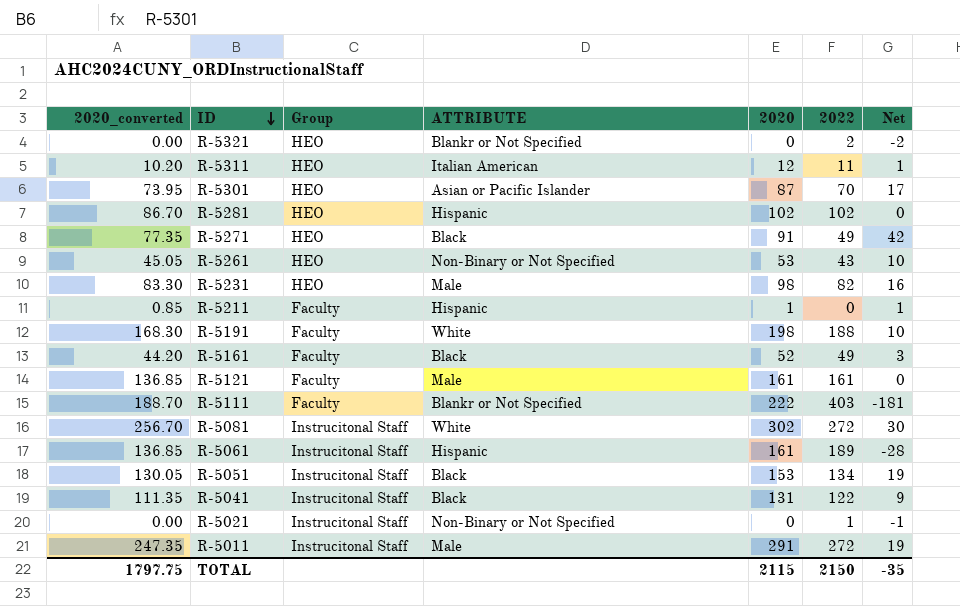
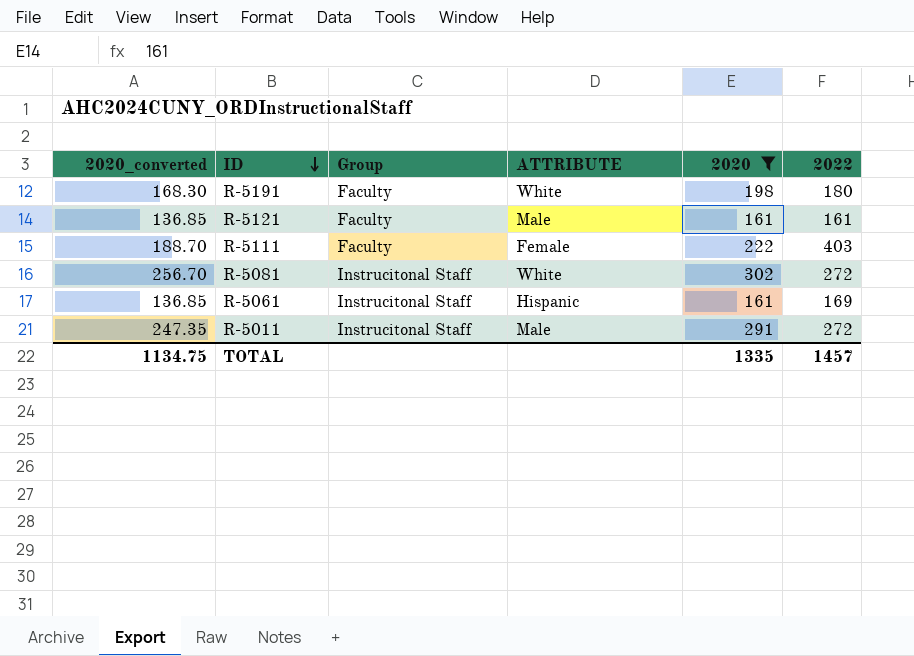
filter: none -> 2020 >= 161
column Net | formula: [2020] - [2022] -> none
R-5191 | 2022: 188 -> 180
R-5111 | ATTRIBUTE: Blankr or Not Specified -> Female
R-5061 | 2022: 189 -> 169
TOTAL | 2020_converted: 1797.75 -> 1134.75
TOTAL | 2020: 2115 -> 1335
TOTAL | 2022: 2150 -> 1457

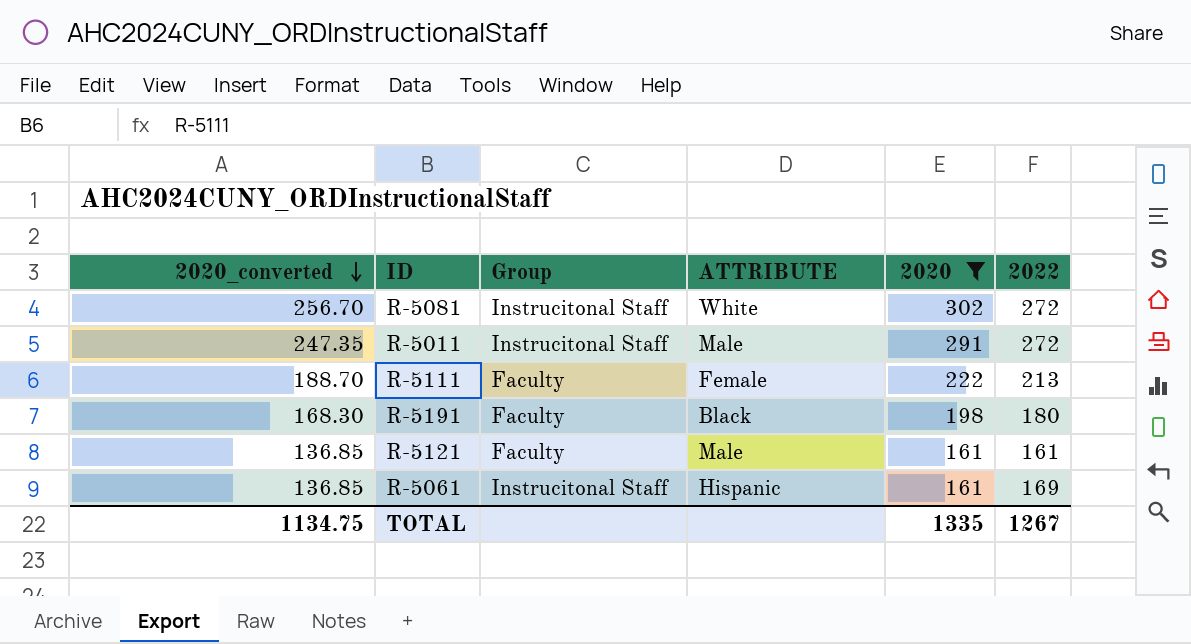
row order: ID descending -> 2020_converted descending
R-5111 | 2022: 403 -> 213
R-5191 | ATTRIBUTE: White -> Black
TOTAL | 2022: 1457 -> 1267

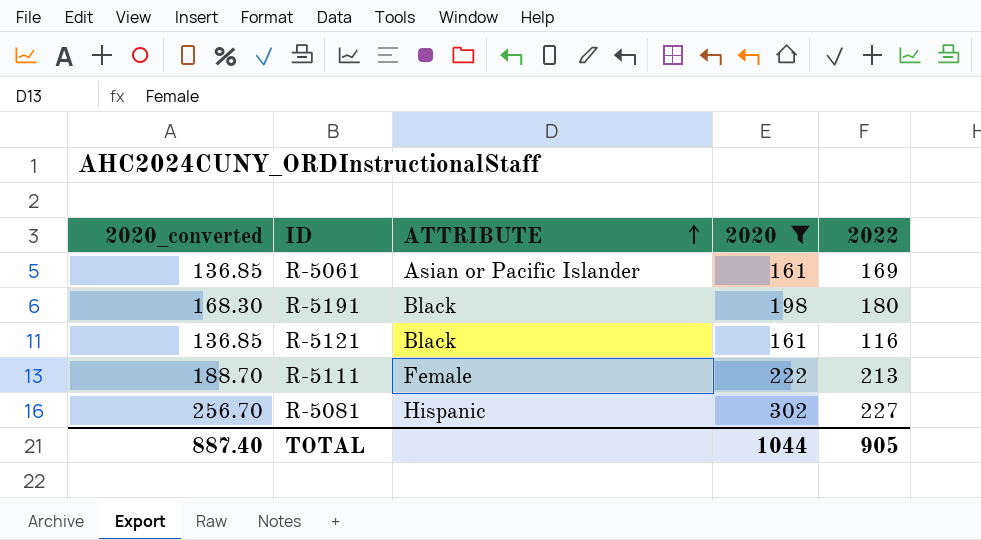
row order: 2020_converted descending -> ATTRIBUTE ascending
column Group | position: 3 -> none
row R-5011: 247.35 | Instrucitonal Staff | Male | 291 | 272 -> none
R-5061 | ATTRIBUTE: Hispanic -> Asian or Pacific Islander
R-5121 | ATTRIBUTE: Male -> Black
R-5121 | 2022: 161 -> 116
R-5081 | ATTRIBUTE: White -> Hispanic
R-5081 | 2022: 272 -> 227
TOTAL | 2020_converted: 1134.75 -> 887.40
TOTAL | 2020: 1335 -> 1044
TOTAL | 2022: 1267 -> 905

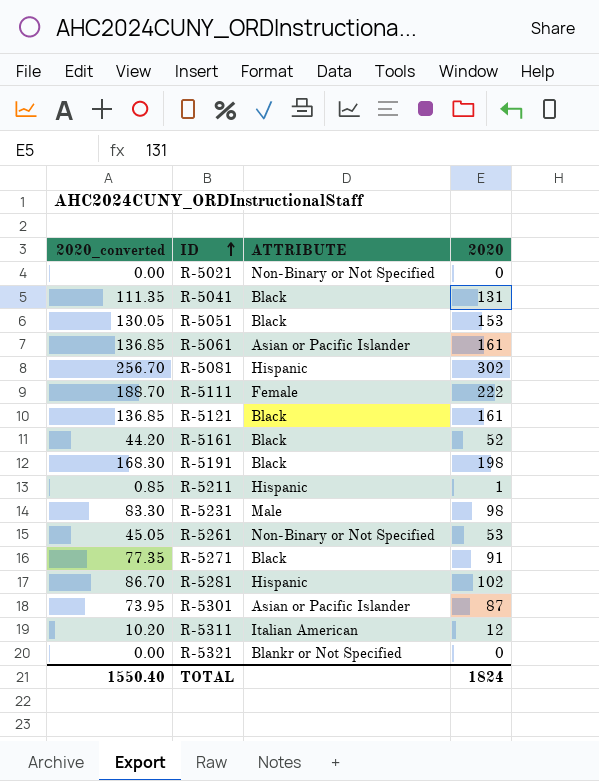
filter: 2020 >= 161 -> none
row order: ATTRIBUTE ascending -> ID ascending
column 2022 | position: 5 -> none
TOTAL | 2020_converted: 887.40 -> 1550.40
TOTAL | 2020: 1044 -> 1824

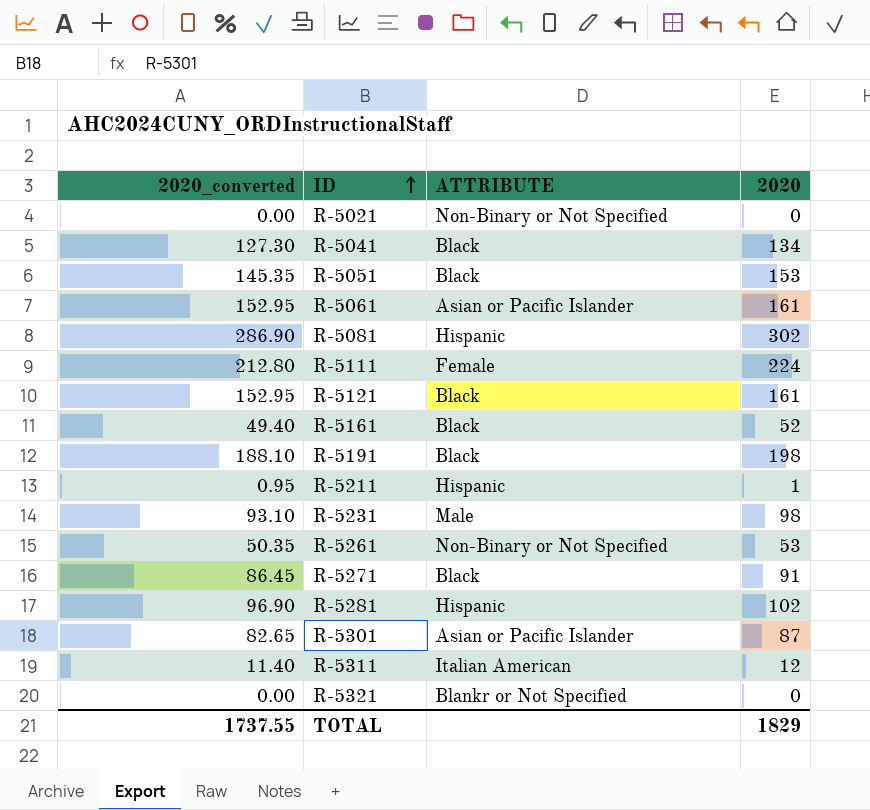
column 2020_converted | formula: [2020] * 0.85 -> [2020] * 0.95
R-5041 | 2020: 131 -> 134
R-5111 | 2020: 222 -> 224
TOTAL | 2020_converted: 1550.40 -> 1737.55
TOTAL | 2020: 1824 -> 1829

